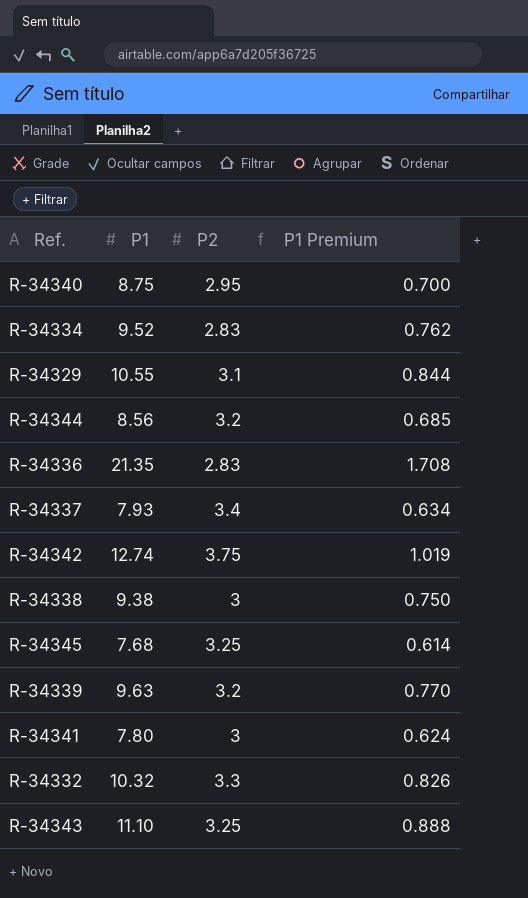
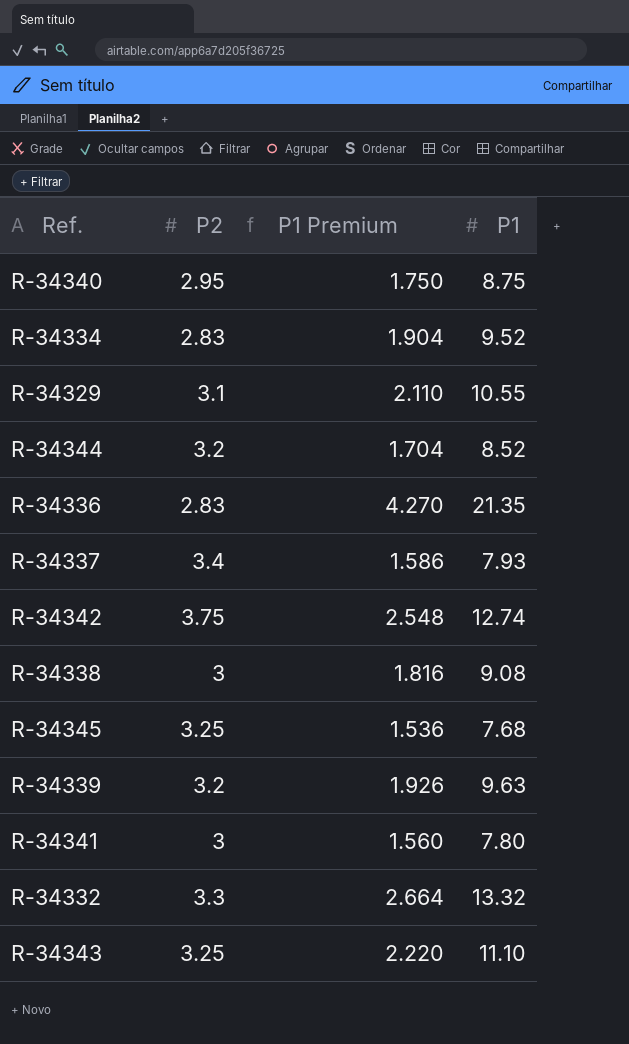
column P1 Premium | formula: [P1] * 0.08 -> [P1] * 0.2
column P1 | position: 2 -> 4
R-34344 | P1: 8.56 -> 8.52
R-34338 | P1: 9.38 -> 9.08
R-34332 | P1: 10.32 -> 13.32

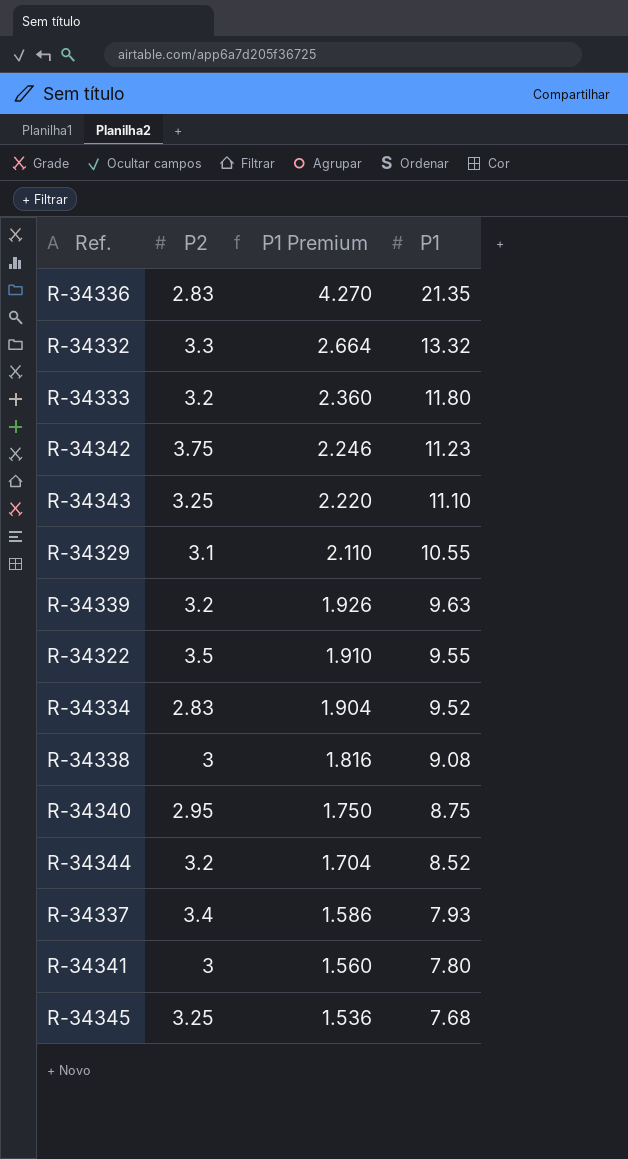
row order: none -> P1 Premium descending
row R-34333: none -> 3.2 | 2.360 | 11.80
R-34342 | P1 Premium: 2.548 -> 2.246
R-34342 | P1: 12.74 -> 11.23
row R-34322: none -> 3.5 | 1.910 | 9.55

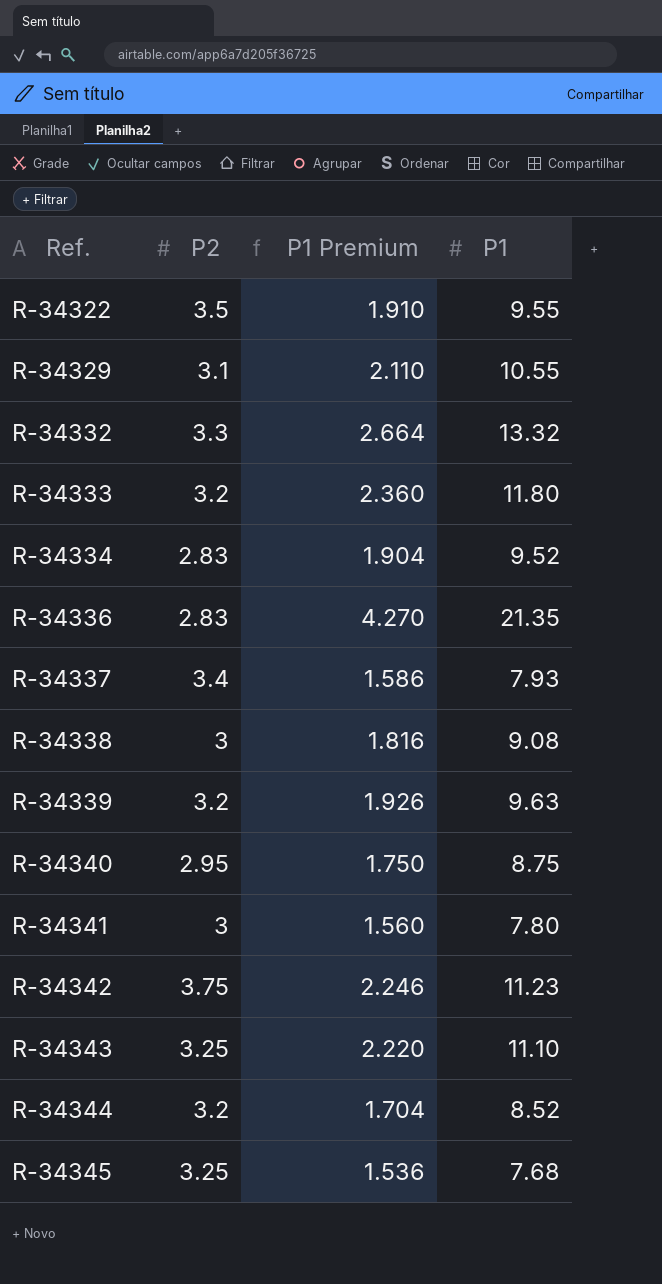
row order: P1 Premium descending -> Ref. ascending

